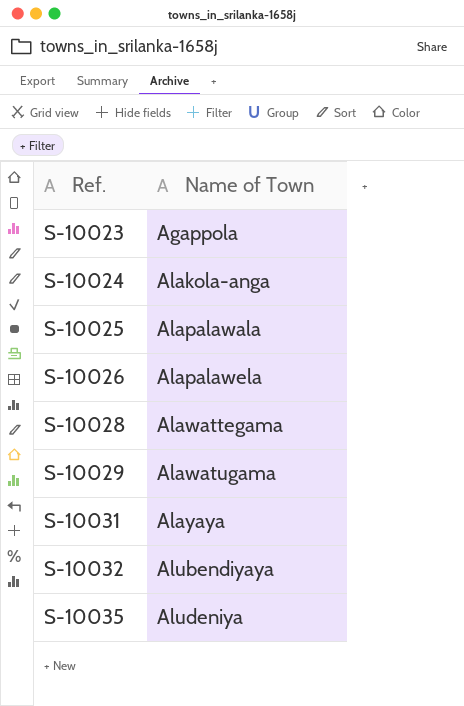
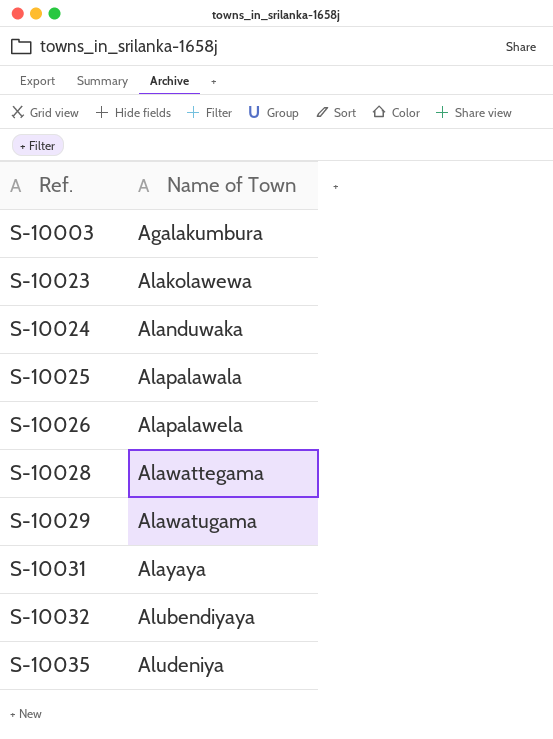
row S-10003: none -> Agalakumbura
S-10023 | Name of Town: Agappola -> Alakolawewa
S-10024 | Name of Town: Alakola-anga -> Alanduwaka

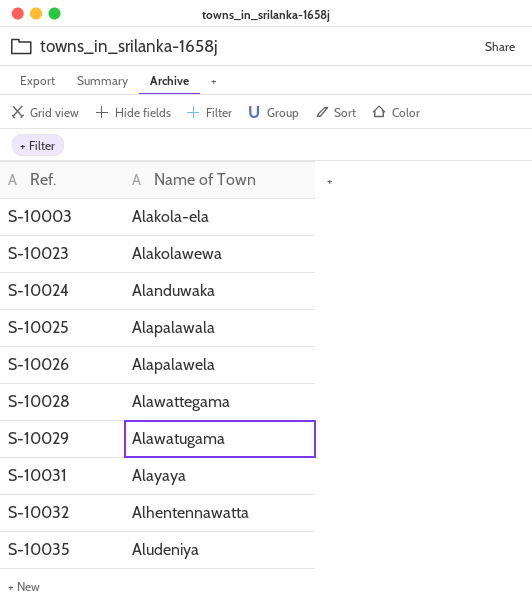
S-10003 | Name of Town: Agalakumbura -> Alakola-ela
S-10032 | Name of Town: Alubendiyaya -> Alhentennawatta

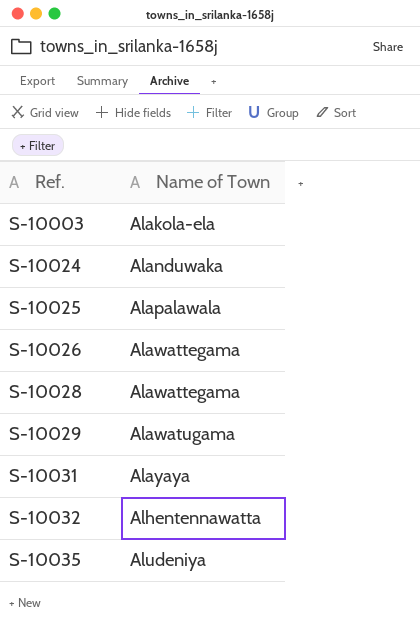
row S-10023: Alakolawewa -> none
S-10026 | Name of Town: Alapalawela -> Alawattegama

